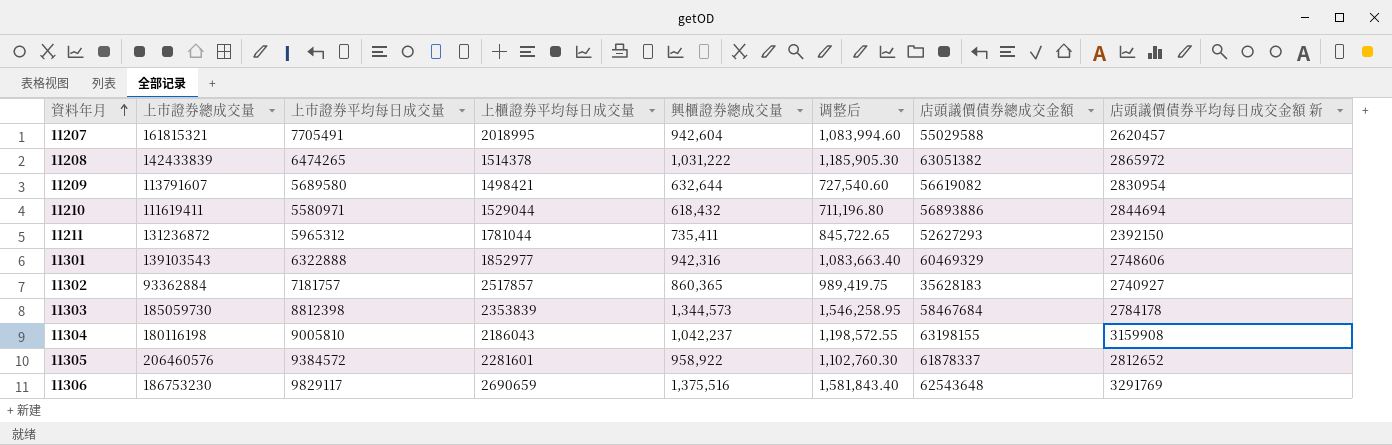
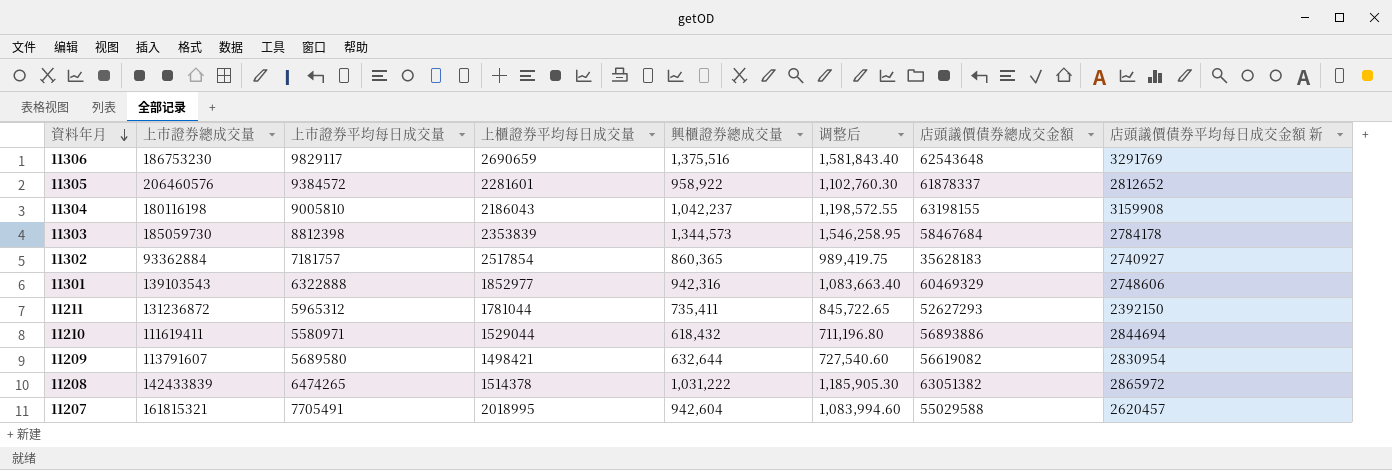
row order: 資料年月 ascending -> 資料年月 descending
11302 | 上櫃證券平均每日成交量: 2517857 -> 2517854

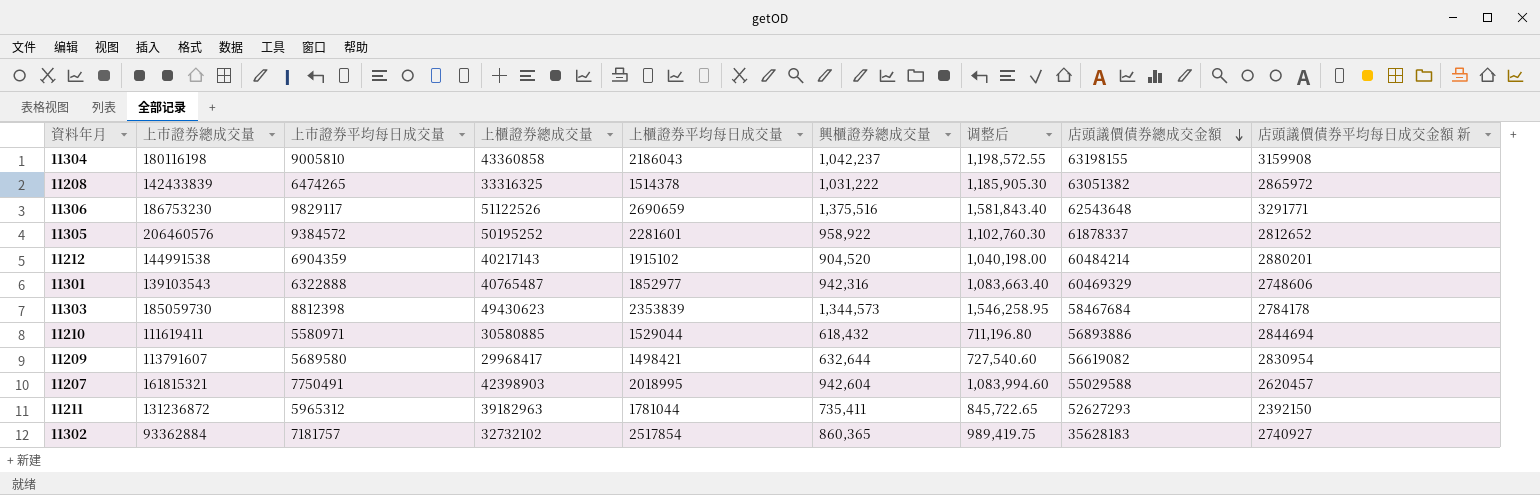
row order: 資料年月 descending -> 店頭議價債券總成交金額 descending
column 上櫃證券總成交量 | position: none -> 4
11306 | 店頭議價債券平均每日成交金額 新: 3291769 -> 3291771
row 11212: none -> 144991538 | 6904359 | 40217143 | 1915102 | 904,520 | 1,040,198.00 | 60484214 | 2880201
11207 | 上市證券平均每日成交量: 7705491 -> 7750491

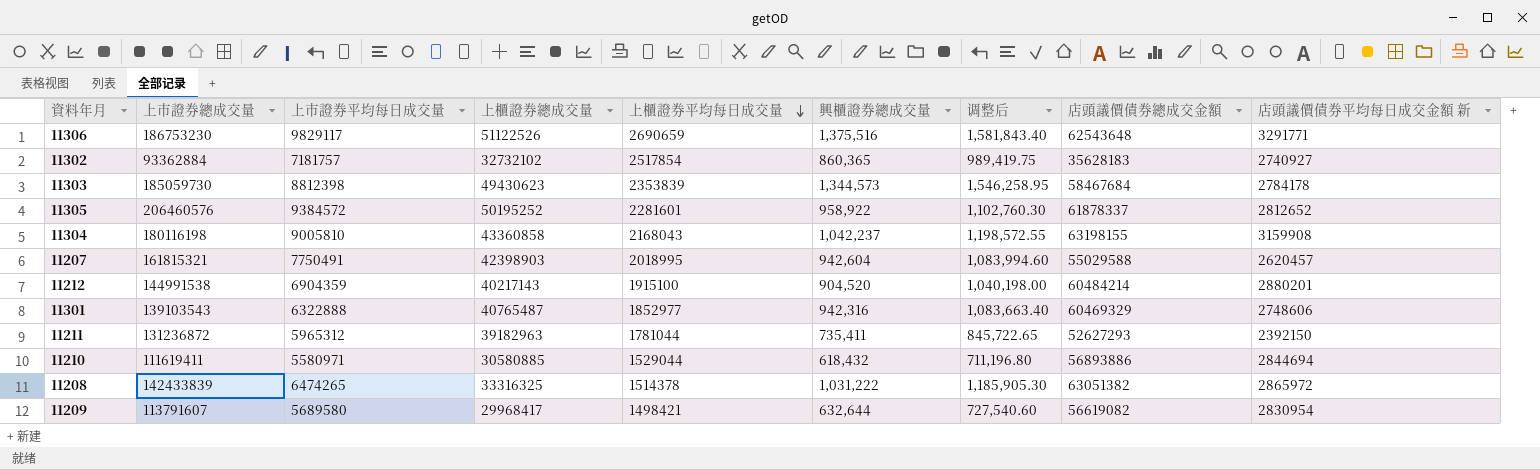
row order: 店頭議價債券總成交金額 descending -> 上櫃證券平均每日成交量 descending
11304 | 上櫃證券平均每日成交量: 2186043 -> 2168043
11212 | 上櫃證券平均每日成交量: 1915102 -> 1915100

